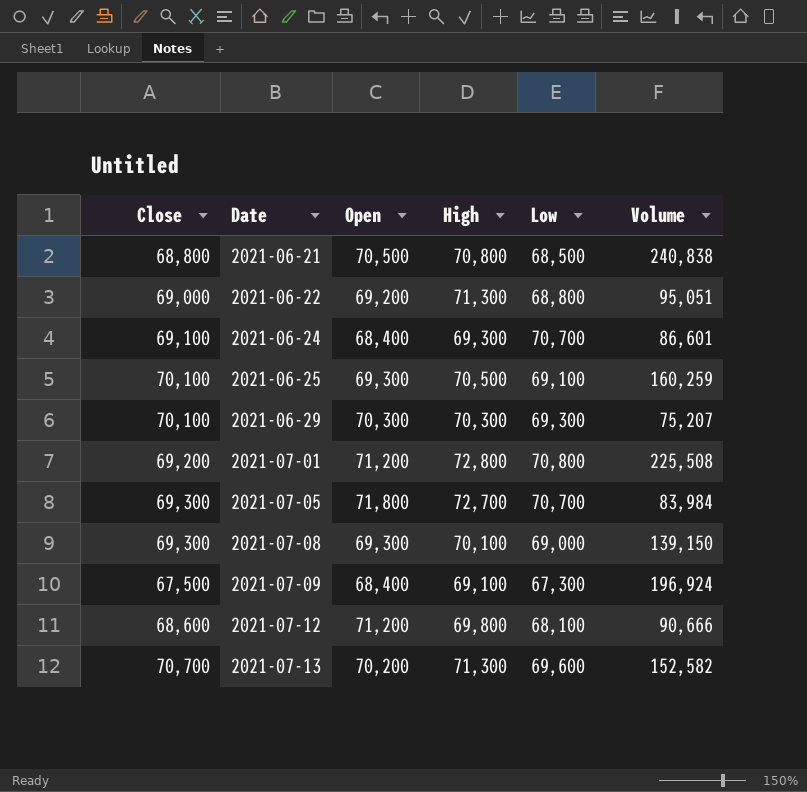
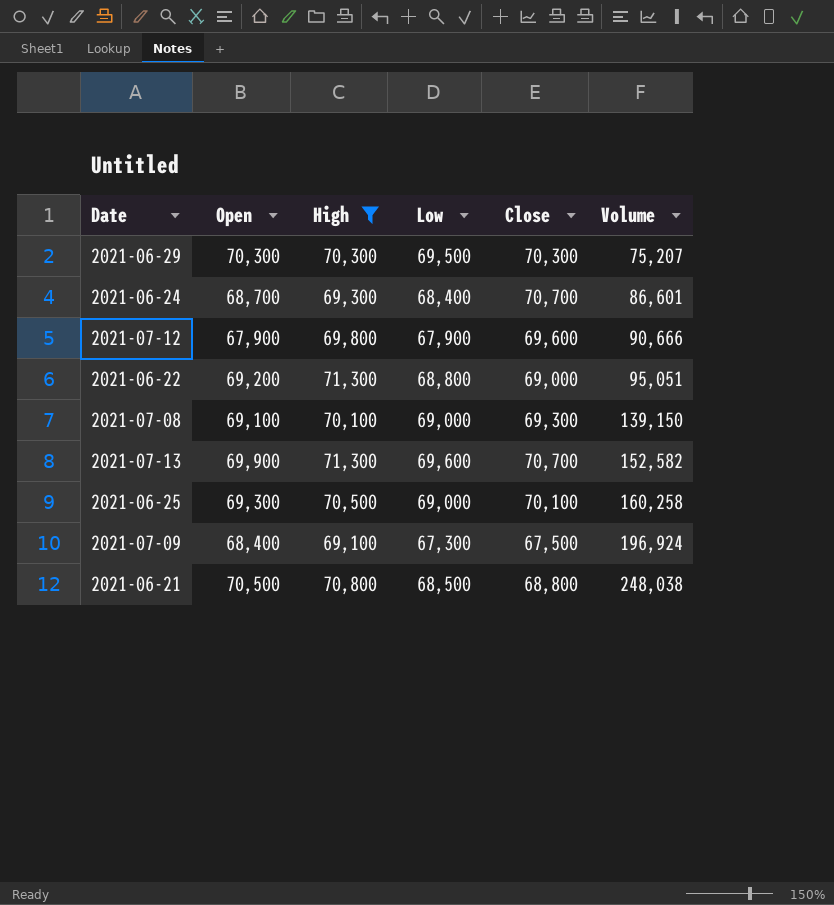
filter: none -> High <= 71,300
row order: Date ascending -> Volume ascending
column Close | position: 1 -> 5
2021-06-29 | Low: 69,300 -> 69,500
2021-06-29 | Close: 70,100 -> 70,300
2021-06-24 | Open: 68,400 -> 68,700
2021-06-24 | Low: 70,700 -> 68,400
2021-06-24 | Close: 69,100 -> 70,700
2021-07-12 | Open: 71,200 -> 67,900
2021-07-12 | Low: 68,100 -> 67,900
2021-07-12 | Close: 68,600 -> 69,600
2021-07-08 | Open: 69,300 -> 69,100
2021-07-13 | Open: 70,200 -> 69,900
2021-06-25 | Low: 69,100 -> 69,000
2021-06-25 | Volume: 160,259 -> 160,258
2021-06-21 | Volume: 240,838 -> 248,038

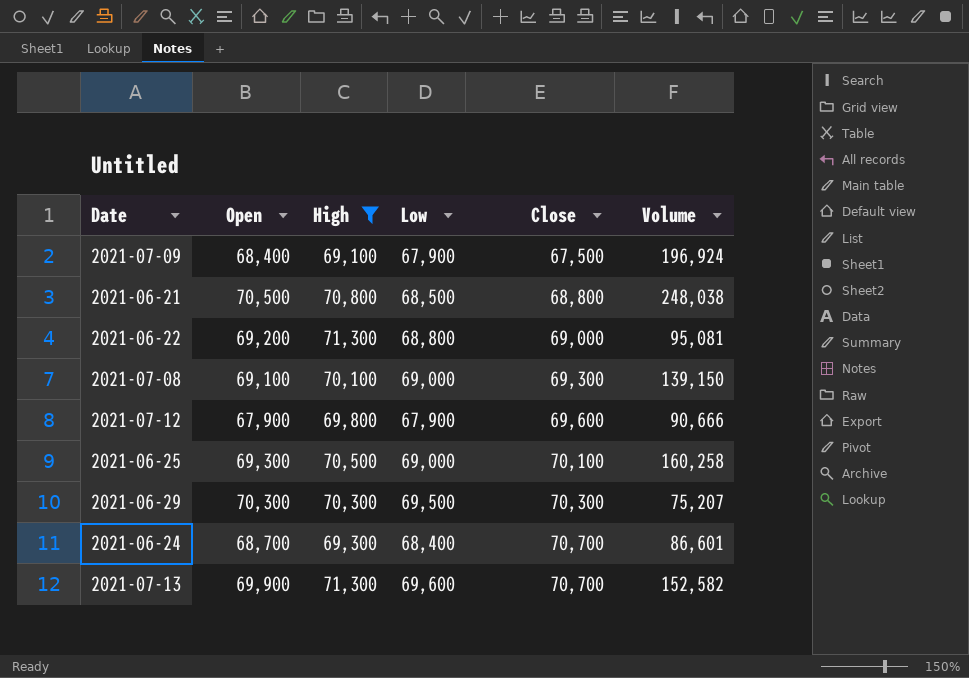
row order: Volume ascending -> Close ascending
2021-07-09 | Low: 67,300 -> 67,900
2021-06-22 | Volume: 95,051 -> 95,081

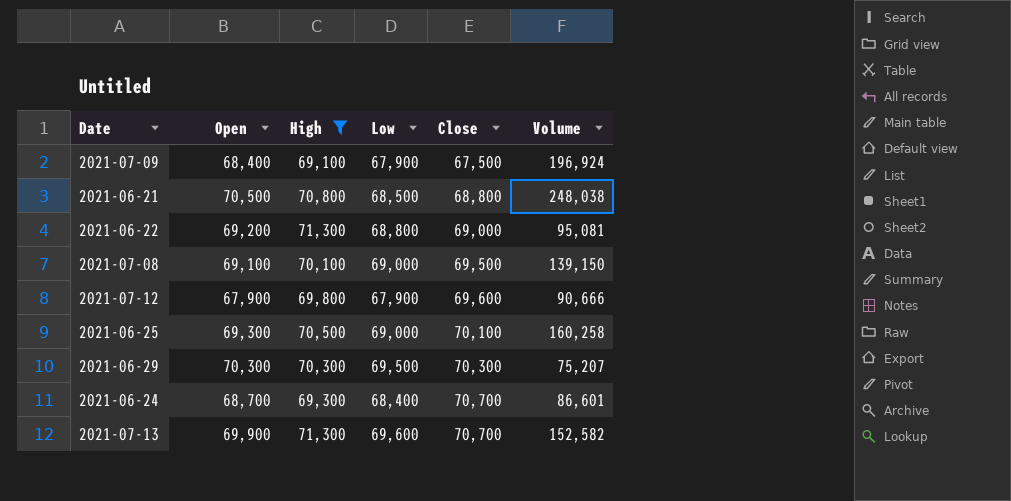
2021-07-08 | Close: 69,300 -> 69,500

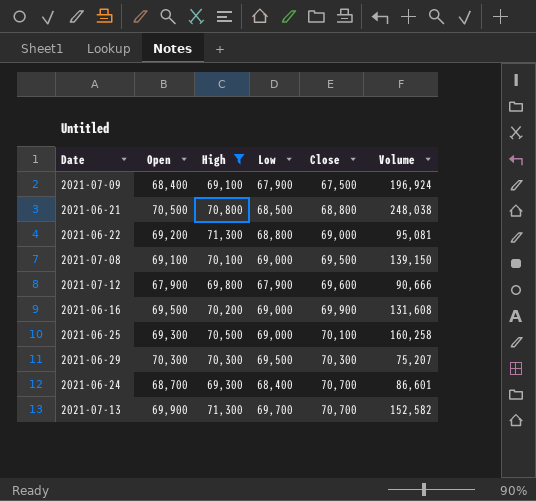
row 2021-06-16: none -> 69,500 | 70,200 | 69,000 | 69,900 | 131,608
2021-07-13 | Low: 69,600 -> 69,700

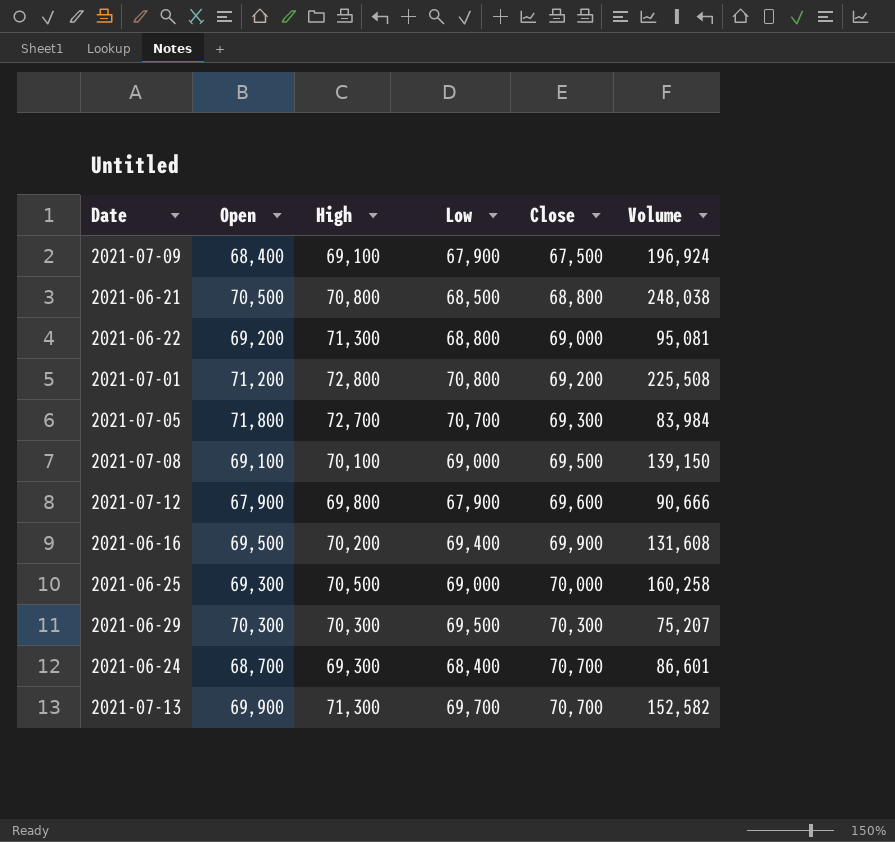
filter: High <= 71,300 -> none
2021-06-16 | Low: 69,000 -> 69,400
2021-06-25 | Close: 70,100 -> 70,000

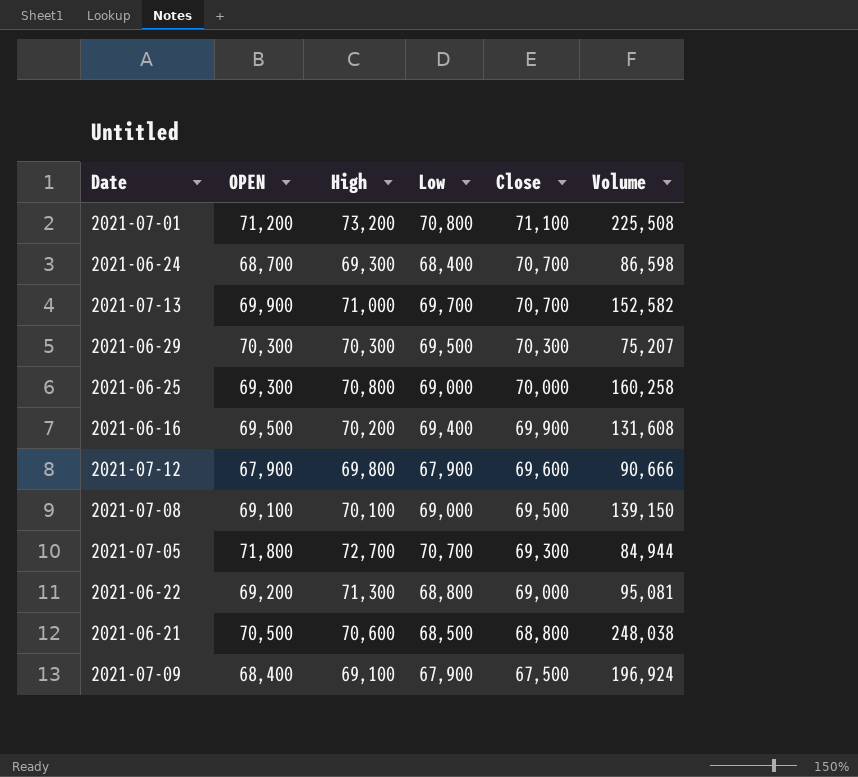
row order: Close ascending -> Close descending
column name: Open -> OPEN
2021-07-01 | High: 72,800 -> 73,200
2021-07-01 | Close: 69,200 -> 71,100
2021-06-24 | Volume: 86,601 -> 86,598
2021-07-13 | High: 71,300 -> 71,000
2021-06-25 | High: 70,500 -> 70,800
2021-07-05 | Volume: 83,984 -> 84,944
2021-06-21 | High: 70,800 -> 70,600

